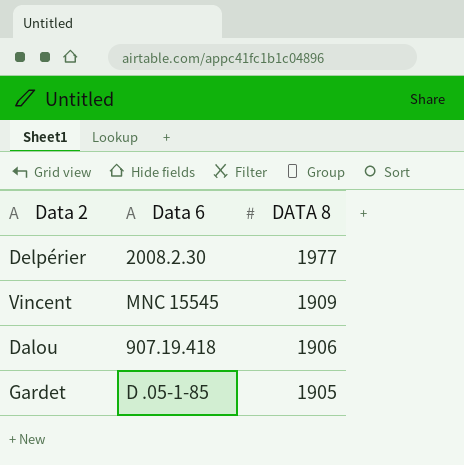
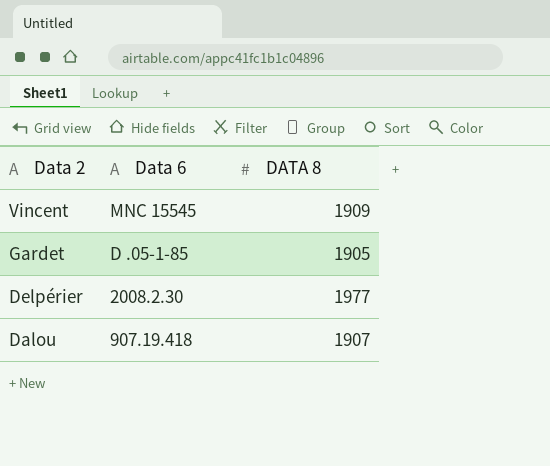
row order: DATA 8 descending -> Data 2 descending
Dalou | DATA 8: 1906 -> 1907

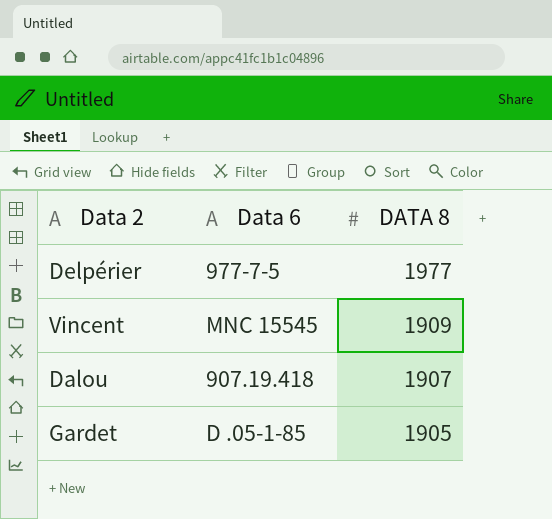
row order: Data 2 descending -> DATA 8 descending
Delpérier | Data 6: 2008.2.30 -> 977-7-5

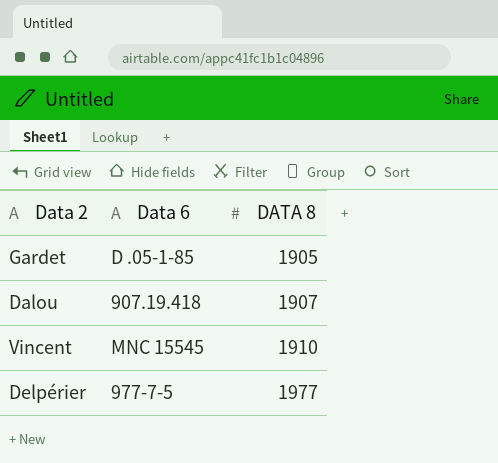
row order: DATA 8 descending -> DATA 8 ascending
Vincent | DATA 8: 1909 -> 1910

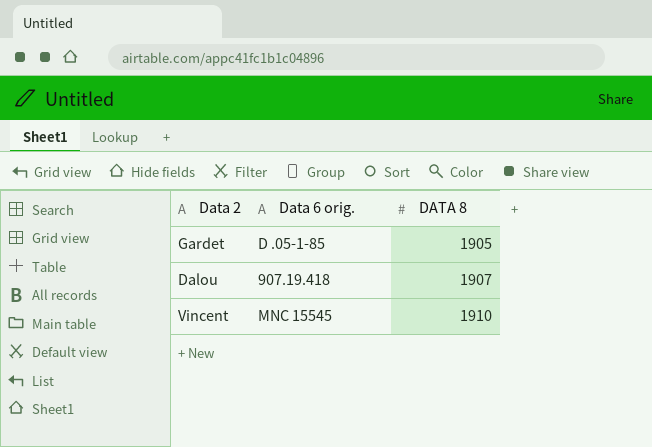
column name: Data 6 -> Data 6 orig.
row Delpérier: 977-7-5 | 1977 -> none

